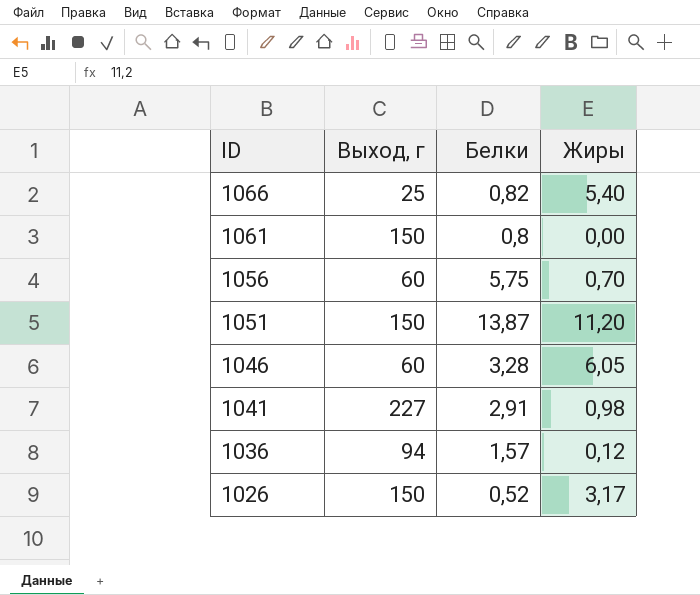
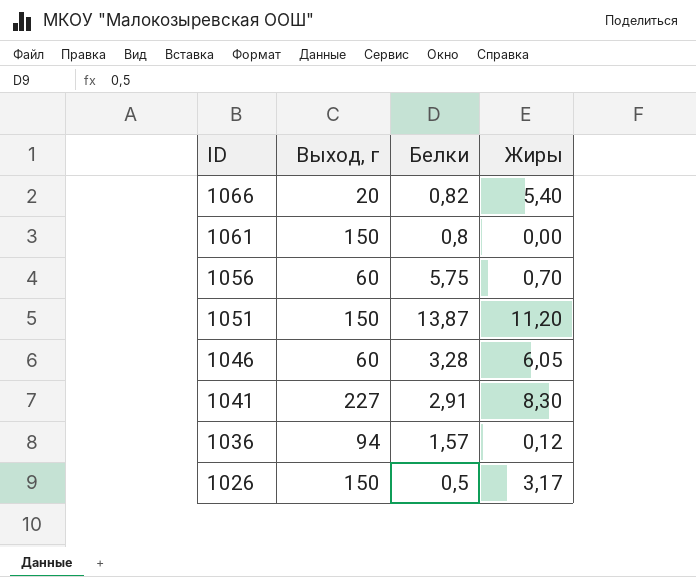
1066 | Выход, г: 25 -> 20
1041 | Жиры: 0,98 -> 8,30
1026 | Белки: 0,52 -> 0,5

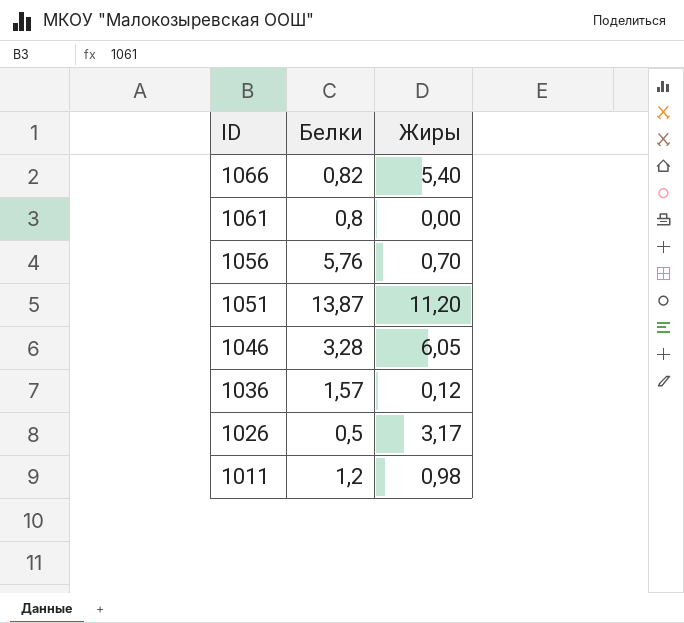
column Выход, г | position: 2 -> none
row 1041: 227 | 2,91 | 8,30 -> none
1056 | Белки: 5,75 -> 5,76
row 1011: none -> 1,2 | 0,98

